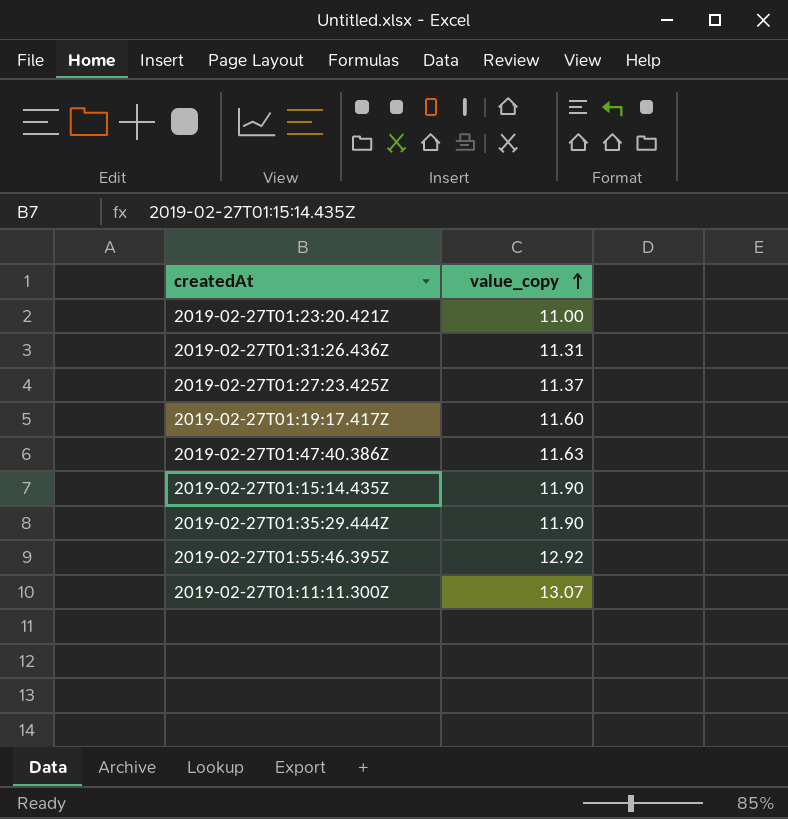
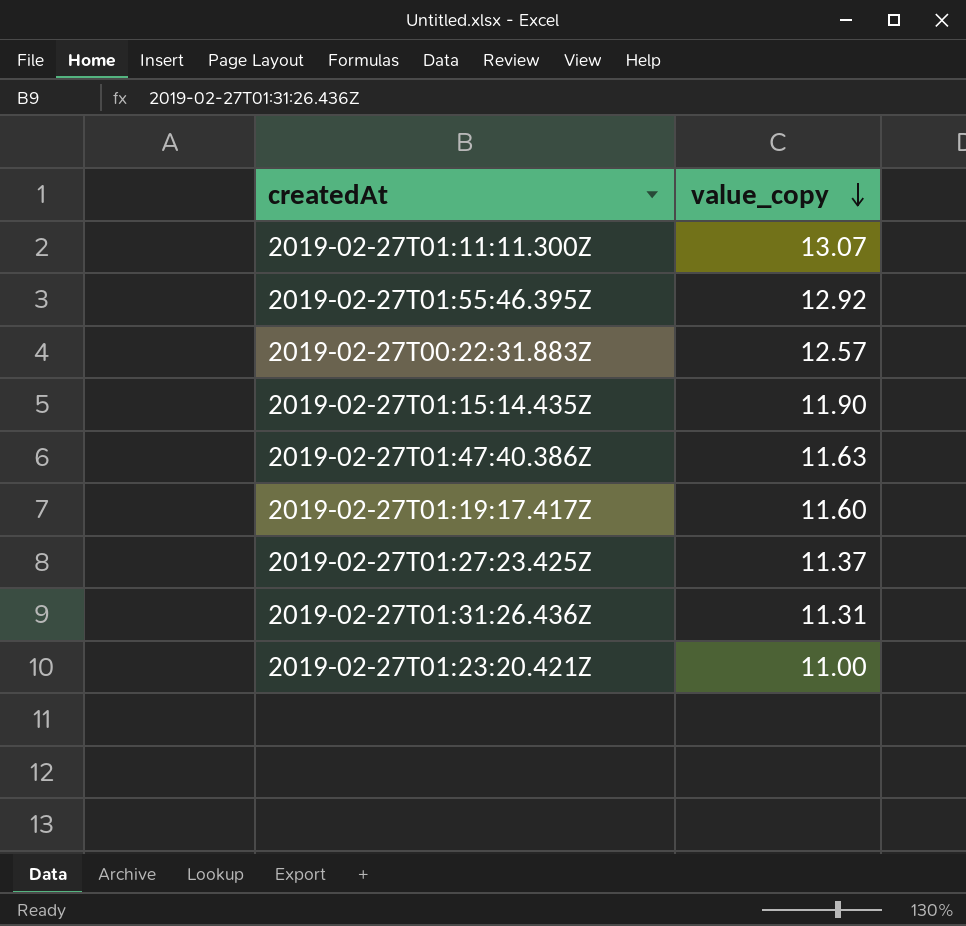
row order: value_copy ascending -> value_copy descending
row 2019-02-27T01:35:29.444Z: 11.90 -> none
row 2019-02-27T00:22:31.883Z: none -> 12.57

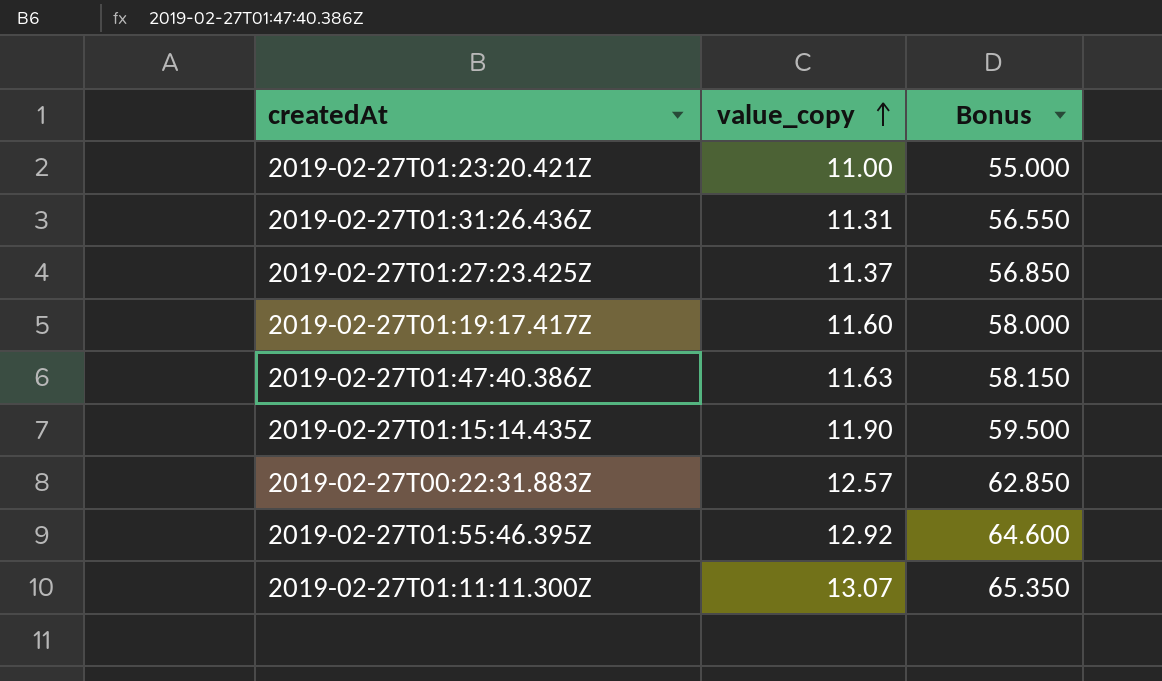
row order: value_copy descending -> value_copy ascending
column Bonus | formula: none -> [value_copy] * 5

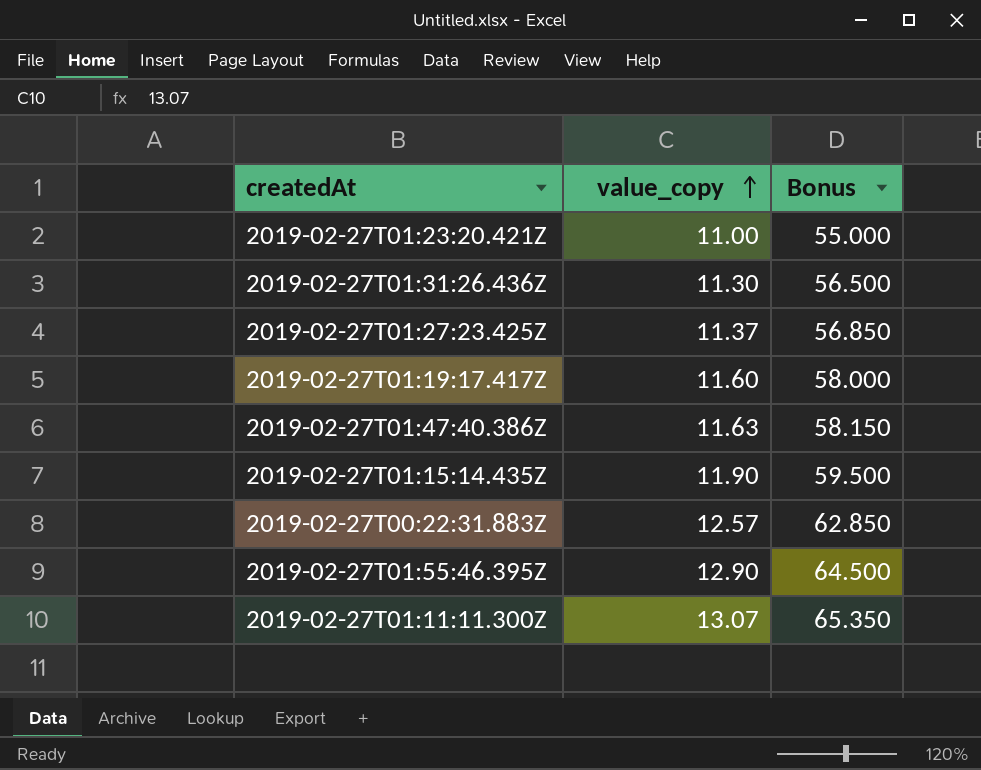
2019-02-27T01:31:26.436Z | value_copy: 11.31 -> 11.30
2019-02-27T01:31:26.436Z | Bonus: 56.550 -> 56.500
2019-02-27T01:55:46.395Z | value_copy: 12.92 -> 12.90
2019-02-27T01:55:46.395Z | Bonus: 64.600 -> 64.500

